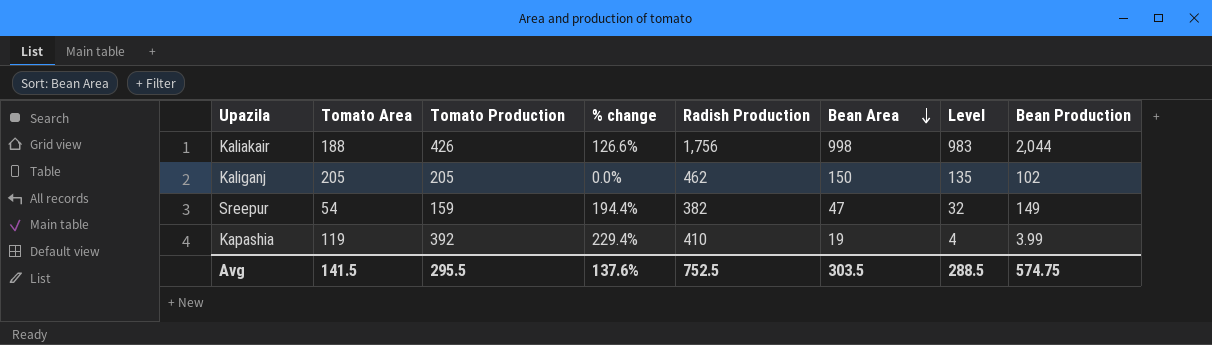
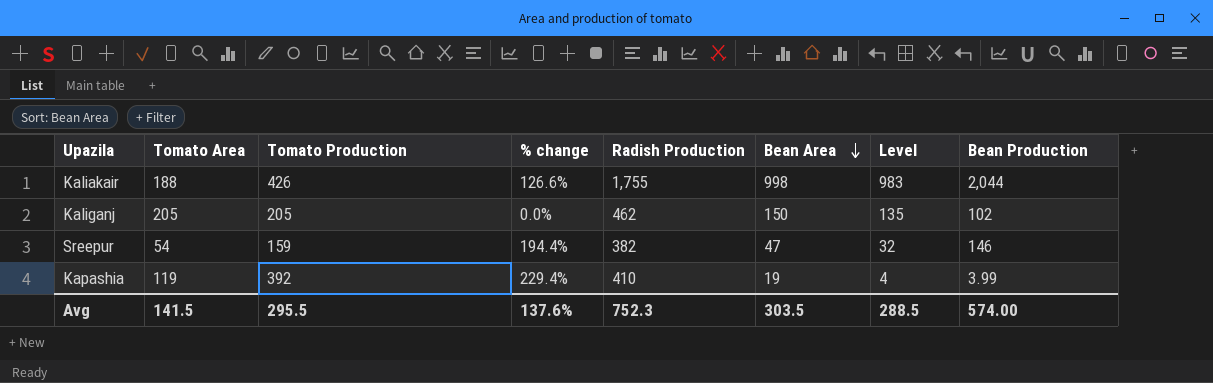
Kaliakair | Radish Production: 1,756 -> 1,755
Sreepur | Bean Production: 149 -> 146
Avg | Radish Production: 752.5 -> 752.3
Avg | Bean Production: 574.75 -> 574.00

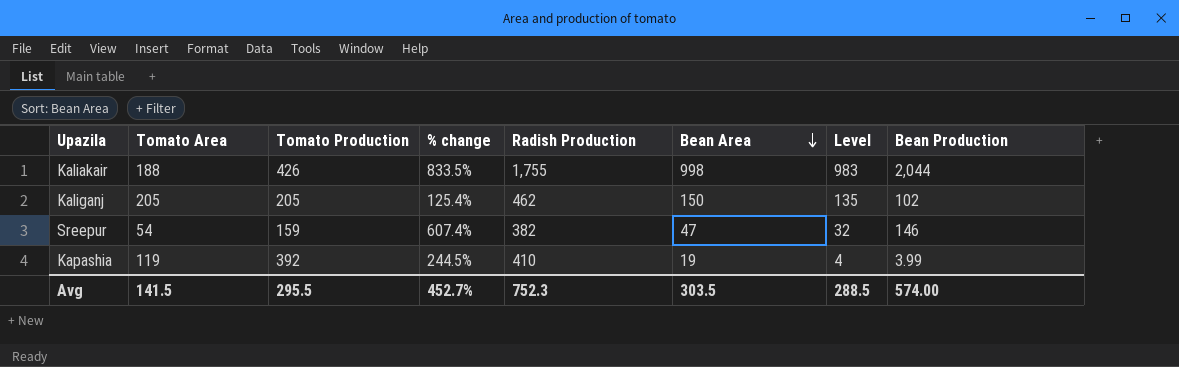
column % change | formula: ([Tomato Production] - [Tomato Area]) / [Tomato Area] -> ([Radish Production] - [Tomato Area]) / [Tomato Area]
Avg | % change: 137.6% -> 452.7%

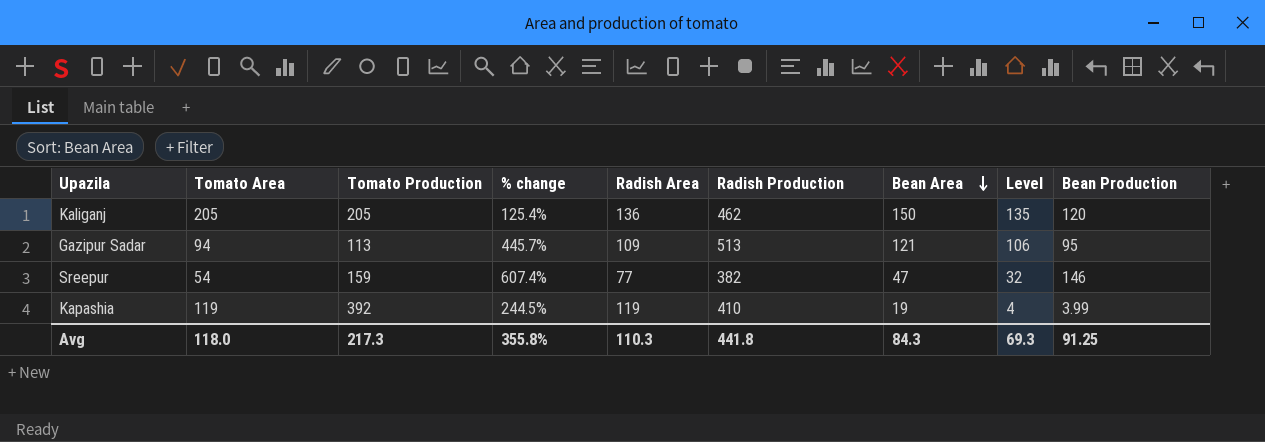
column Radish Area | position: none -> 5
row Kaliakair: 188 | 426 | 833.5% | 1,755 | 998 | 983 | 2,044 -> none
Kaliganj | Bean Production: 102 -> 120
row Gazipur Sadar: none -> 94 | 113 | 445.7% | 109 | 513 | 121 | 106 | 95
Avg | Tomato Area: 141.5 -> 118.0
Avg | Tomato Production: 295.5 -> 217.3
Avg | % change: 452.7% -> 355.8%
Avg | Radish Production: 752.3 -> 441.8
Avg | Bean Area: 303.5 -> 84.3
Avg | Level: 288.5 -> 69.3
Avg | Bean Production: 574.00 -> 91.25

